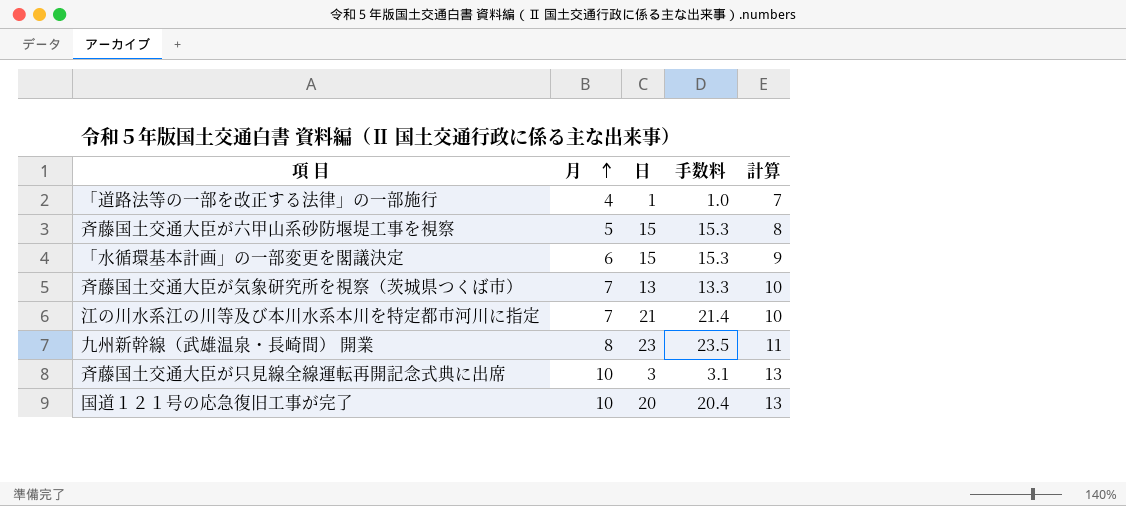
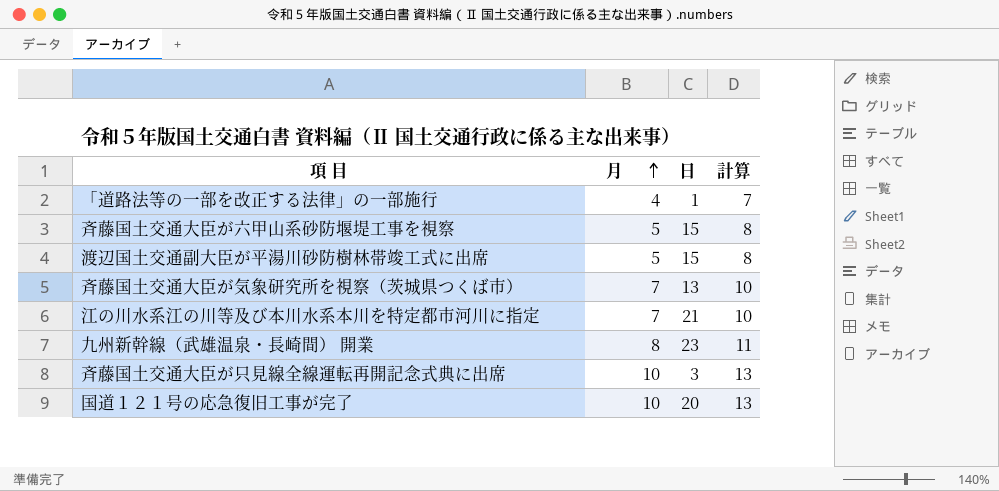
column 手数料 | formula: [日] * 1.02 -> none
row 「水循環基本計画」の一部変更を閣議決定: 6 | 15 | 15.3 | 9 -> none
row 渡辺国土交通副大臣が平湯川砂防樹林帯竣工式に出席: none -> 5 | 15 | 8

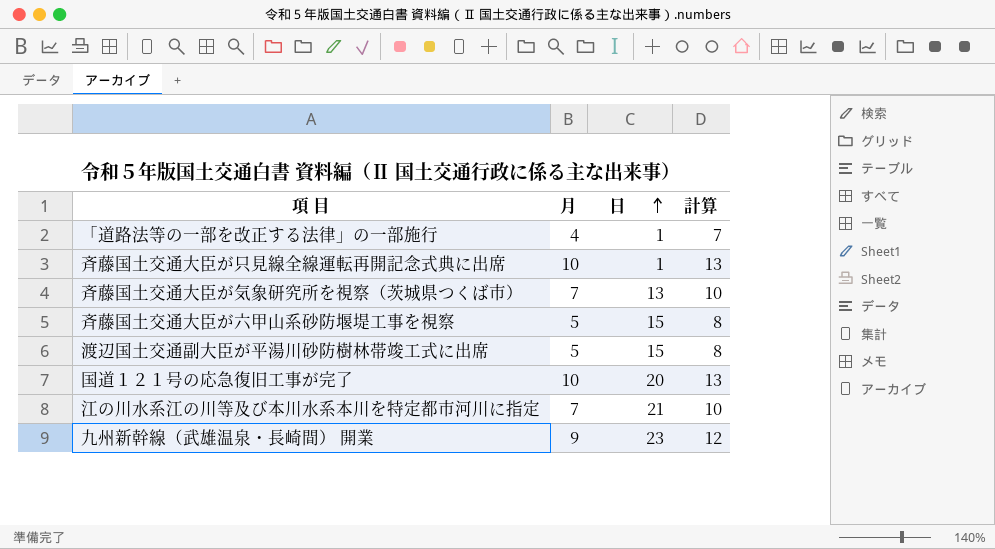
row order: 月 ascending -> 日 ascending
斉藤国土交通大臣が只見線全線運転再開記念式典に出席 | 日: 3 -> 1
九州新幹線（武雄温泉・長崎間） 開業 | 月: 8 -> 9
九州新幹線（武雄温泉・長崎間） 開業 | 計算: 11 -> 12

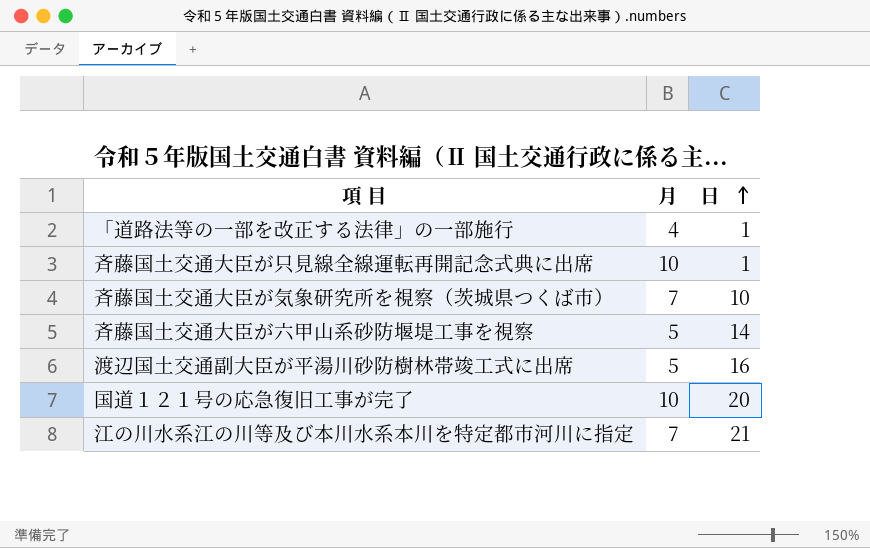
column 計算 | formula: [月] + 3 -> none
row 九州新幹線（武雄温泉・長崎間） 開業: 9 | 23 | 12 -> none
斉藤国土交通大臣が気象研究所を視察（茨城県つくば市） | 日: 13 -> 10
斉藤国土交通大臣が六甲山系砂防堰堤工事を視察 | 日: 15 -> 14
渡辺国土交通副大臣が平湯川砂防樹林帯竣工式に出席 | 日: 15 -> 16

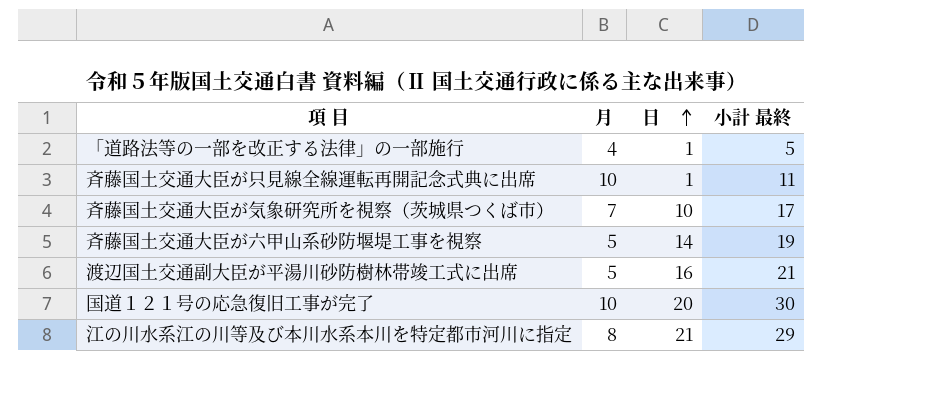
column 小計 最終 | formula: none -> [月] + [日]
江の川水系江の川等及び本川水系本川を特定都市河川に指定 | 月: 7 -> 8

